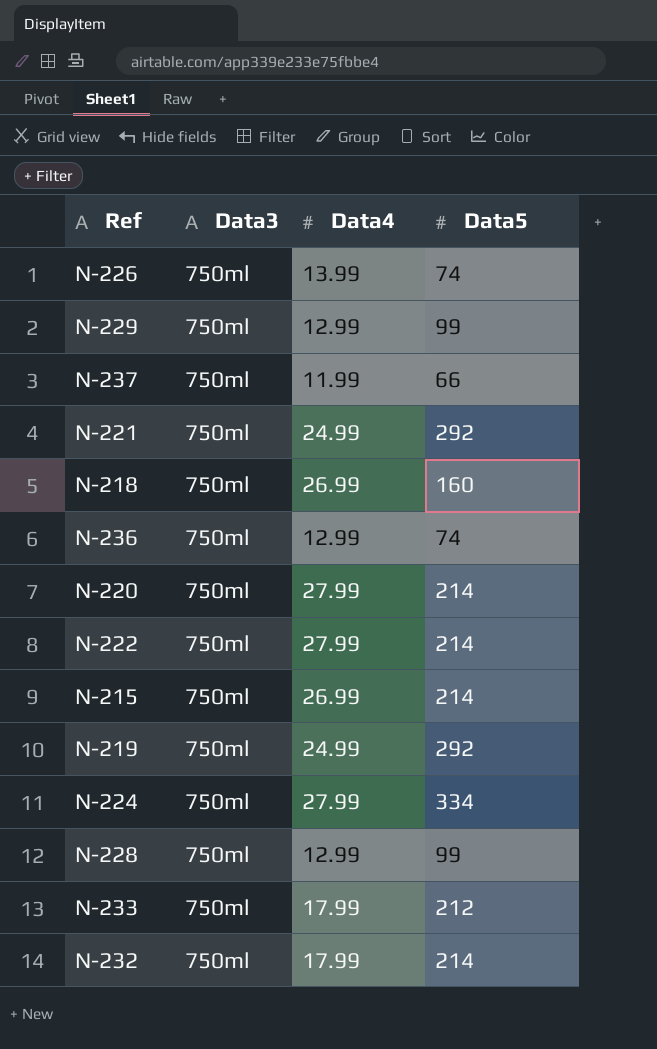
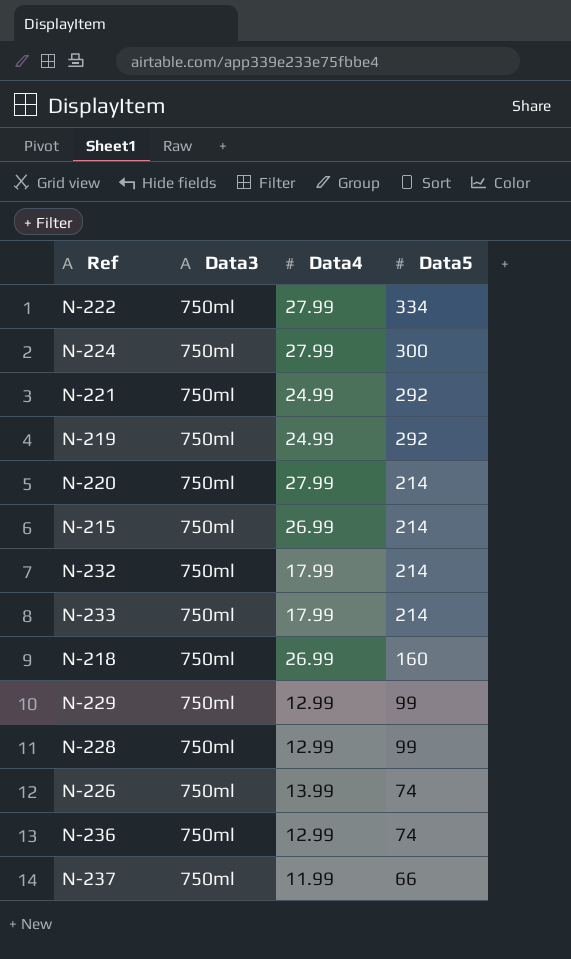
row order: none -> Data5 descending
N-222 | Data5: 214 -> 334
N-224 | Data5: 334 -> 300
N-233 | Data5: 212 -> 214

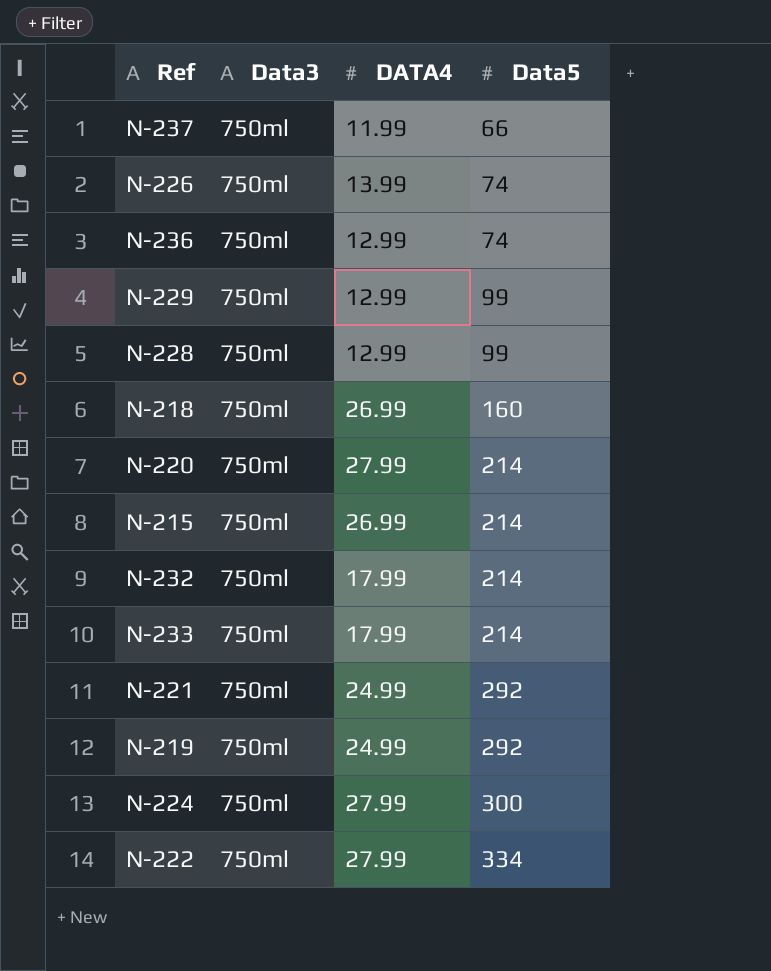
row order: Data5 descending -> Data5 ascending
column name: Data4 -> DATA4

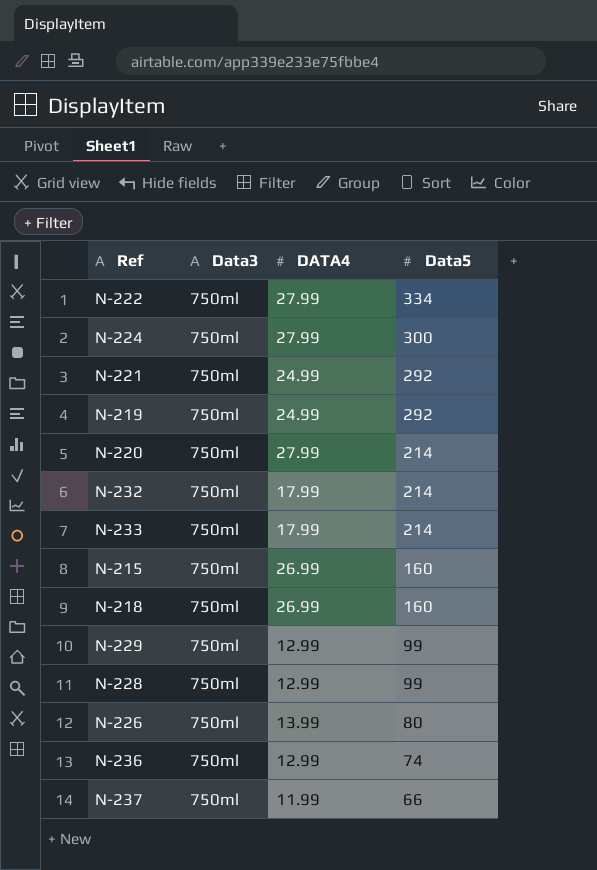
row order: Data5 ascending -> Data5 descending
N-215 | Data5: 214 -> 160
N-226 | Data5: 74 -> 80

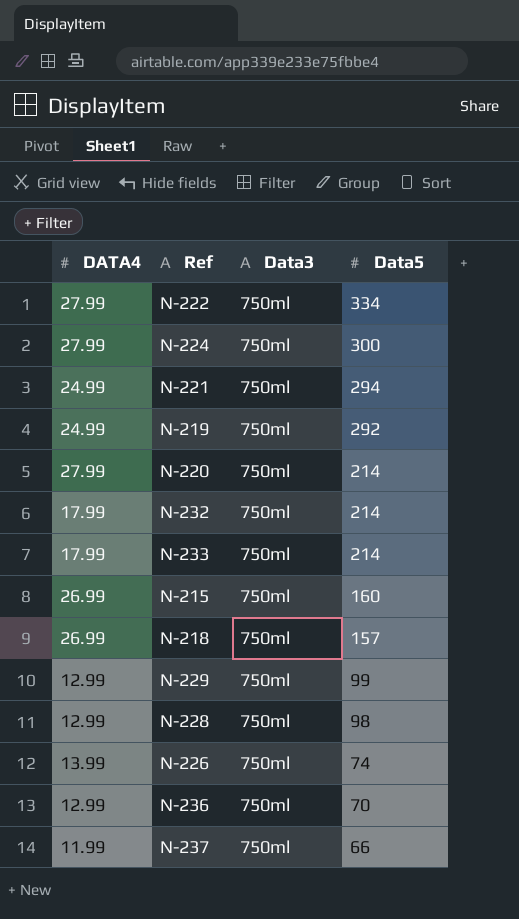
column DATA4 | position: 3 -> 1
N-221 | Data5: 292 -> 294
N-218 | Data5: 160 -> 157
N-228 | Data5: 99 -> 98
N-226 | Data5: 80 -> 74
N-236 | Data5: 74 -> 70

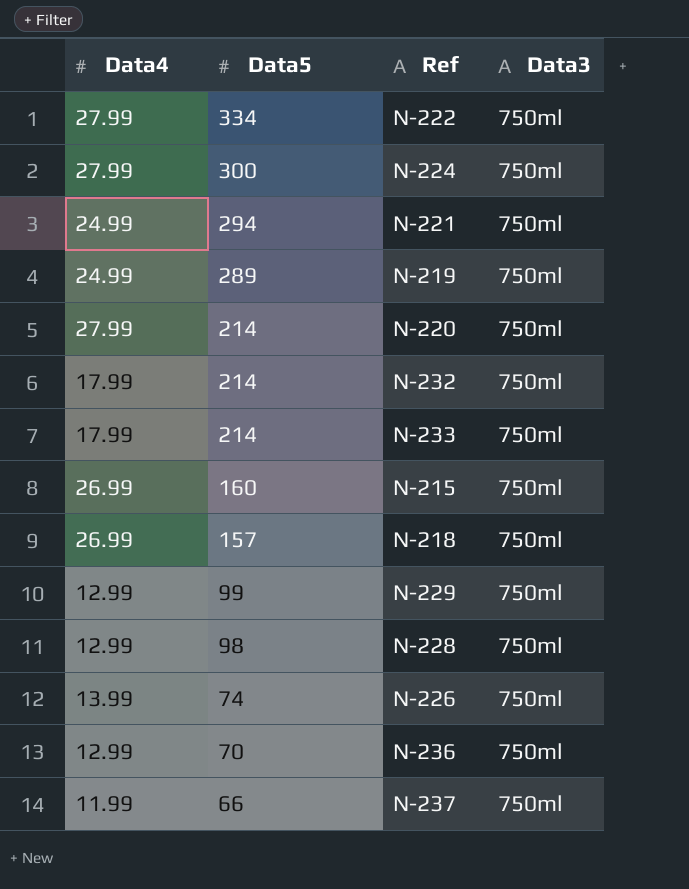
column name: DATA4 -> Data4
column Data5 | position: 4 -> 2
N-219 | Data5: 292 -> 289

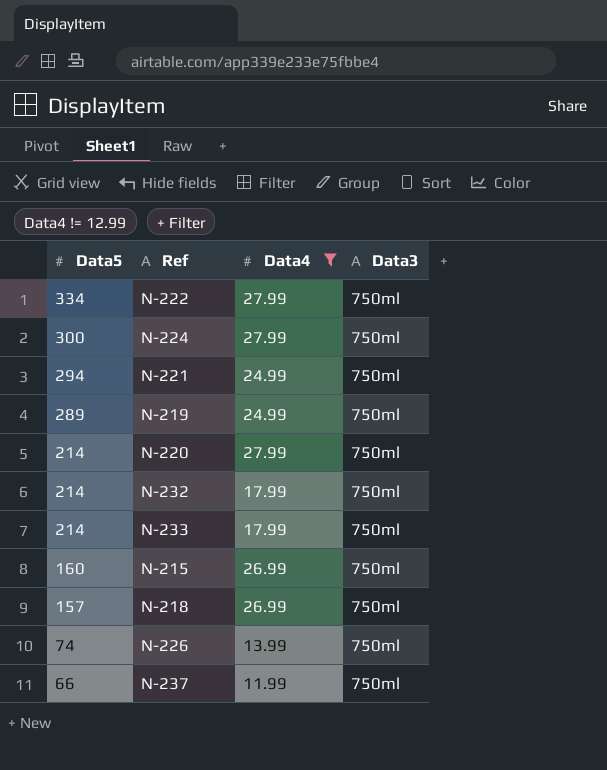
filter: none -> Data4 != 12.99
column Data4 | position: 1 -> 3

